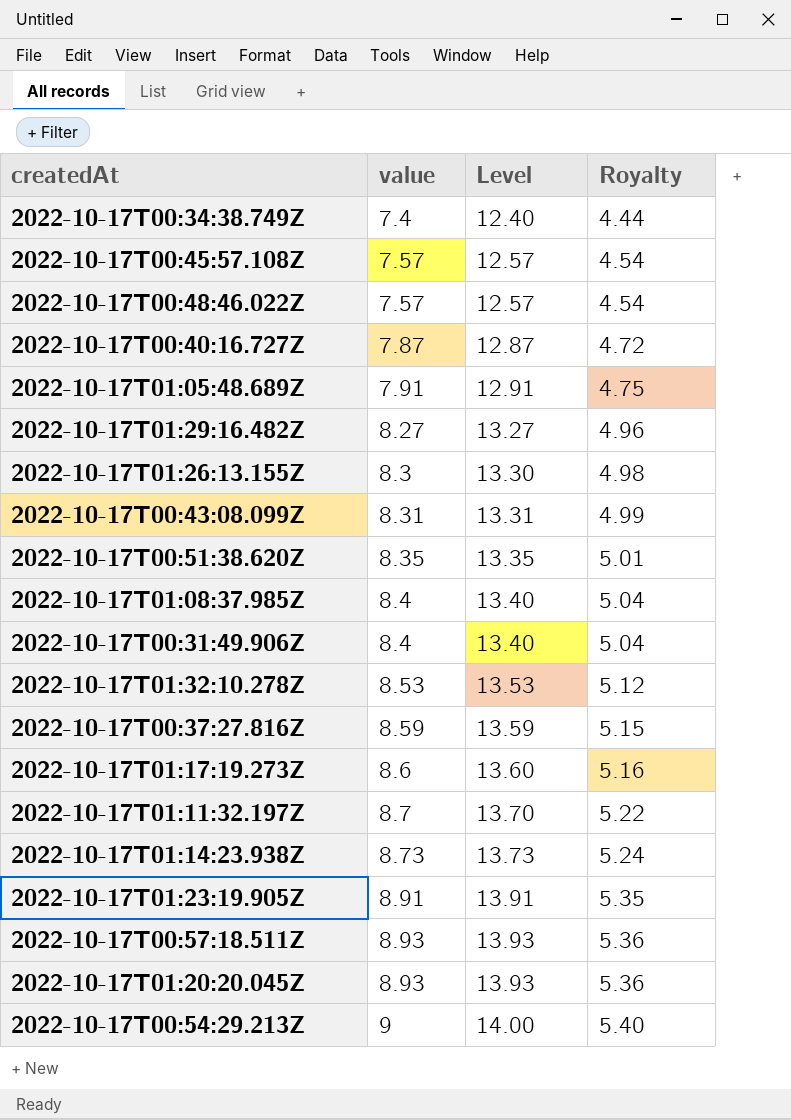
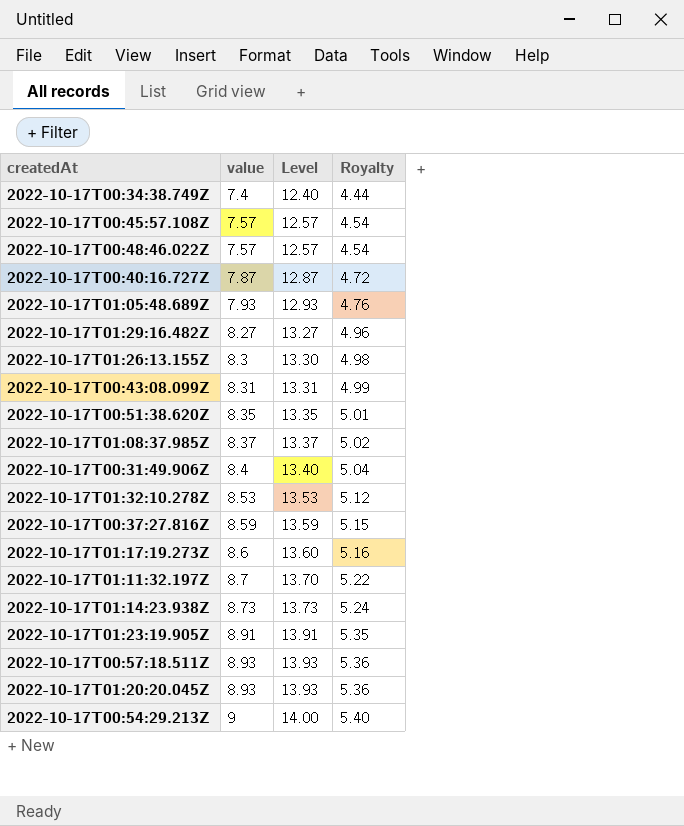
2022-10-17T01:05:48.689Z | value: 7.91 -> 7.93
2022-10-17T01:05:48.689Z | Level: 12.91 -> 12.93
2022-10-17T01:05:48.689Z | Royalty: 4.75 -> 4.76
2022-10-17T01:08:37.985Z | value: 8.4 -> 8.37
2022-10-17T01:08:37.985Z | Level: 13.40 -> 13.37
2022-10-17T01:08:37.985Z | Royalty: 5.04 -> 5.02

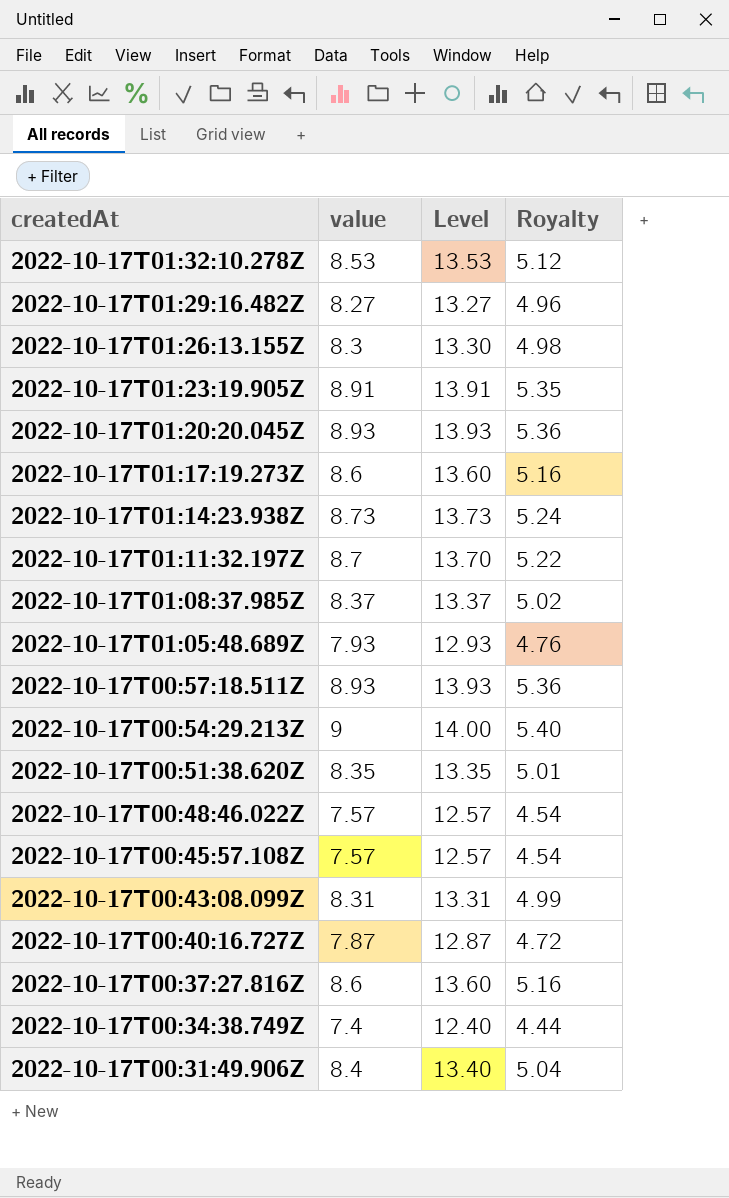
row order: value ascending -> createdAt descending
2022-10-17T00:37:27.816Z | value: 8.59 -> 8.6
2022-10-17T00:37:27.816Z | Level: 13.59 -> 13.60
2022-10-17T00:37:27.816Z | Royalty: 5.15 -> 5.16

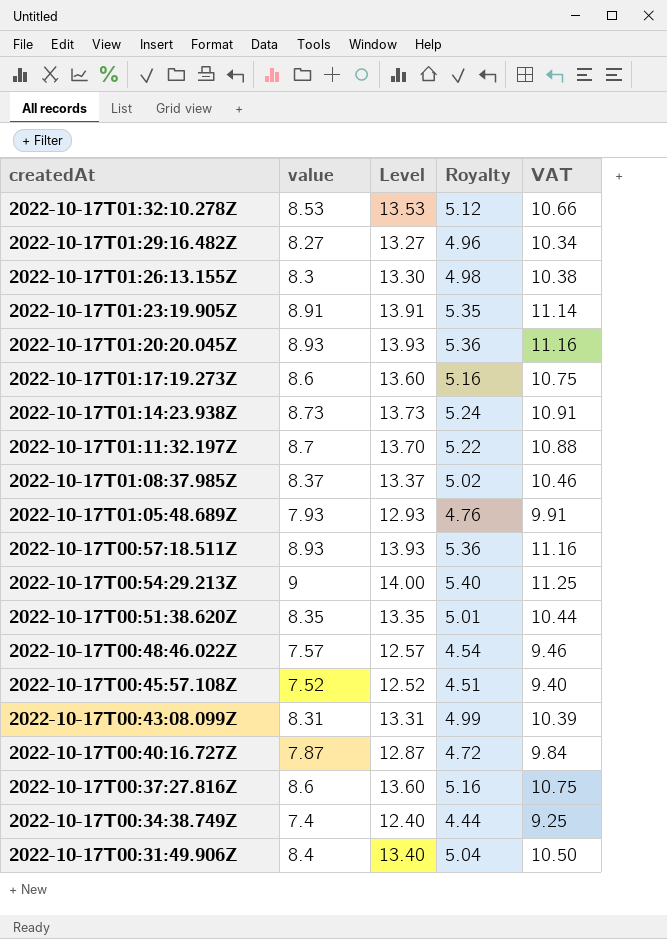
column VAT | formula: none -> [value] * 1.25
2022-10-17T00:45:57.108Z | value: 7.57 -> 7.52
2022-10-17T00:45:57.108Z | Level: 12.57 -> 12.52
2022-10-17T00:45:57.108Z | Royalty: 4.54 -> 4.51

